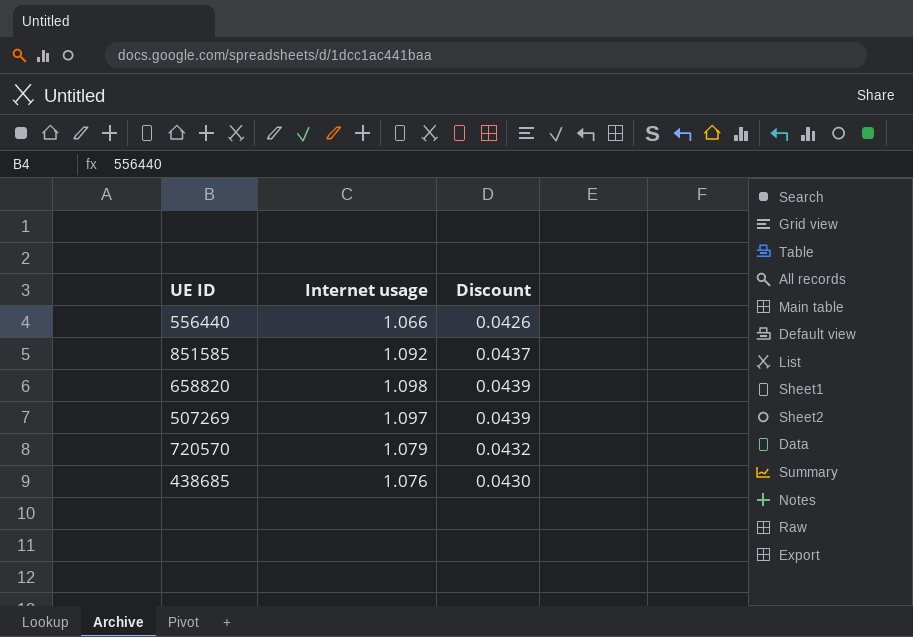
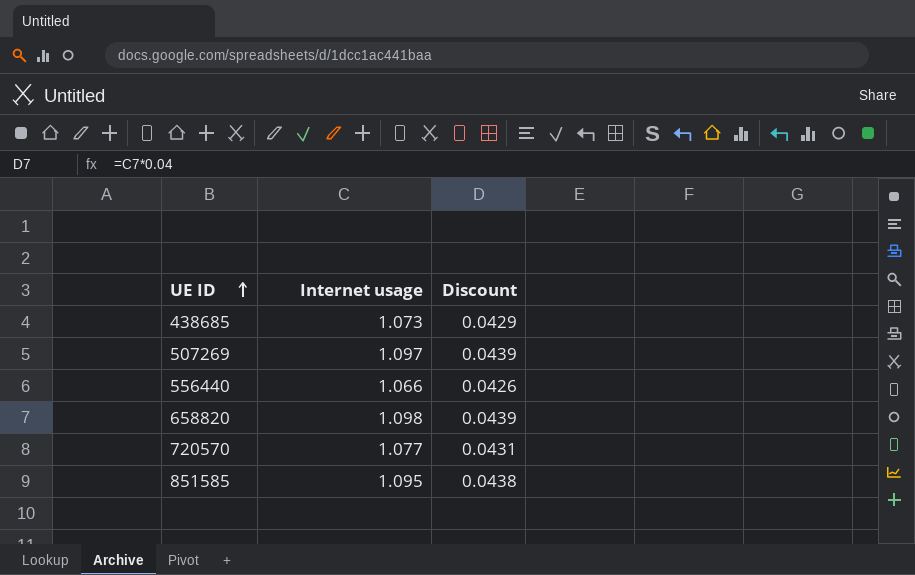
row order: none -> UE ID ascending
438685 | Internet usage: 1.076 -> 1.073
438685 | Discount: 0.0430 -> 0.0429
720570 | Internet usage: 1.079 -> 1.077
720570 | Discount: 0.0432 -> 0.0431
851585 | Internet usage: 1.092 -> 1.095
851585 | Discount: 0.0437 -> 0.0438

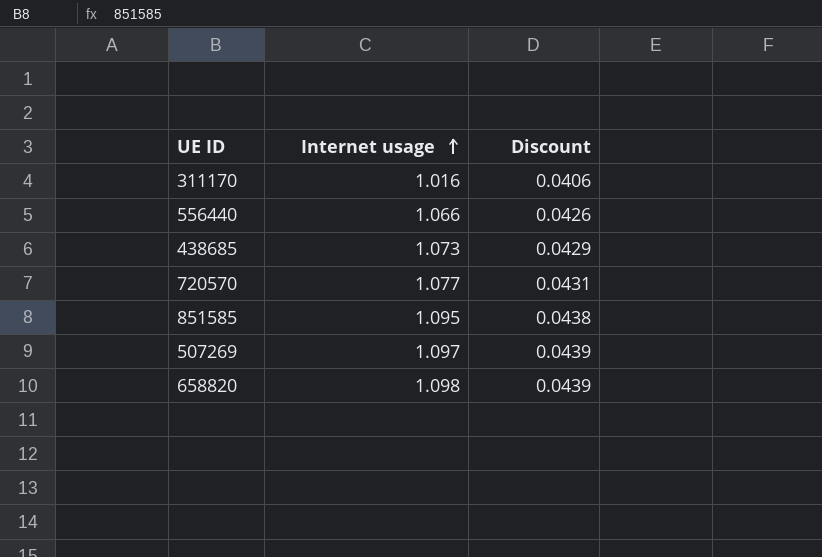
row order: UE ID ascending -> Internet usage ascending
row 311170: none -> 1.016 | 0.0406

